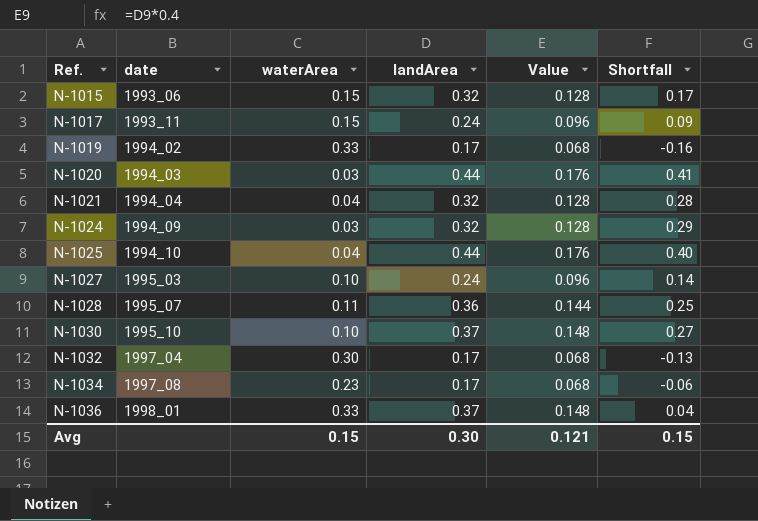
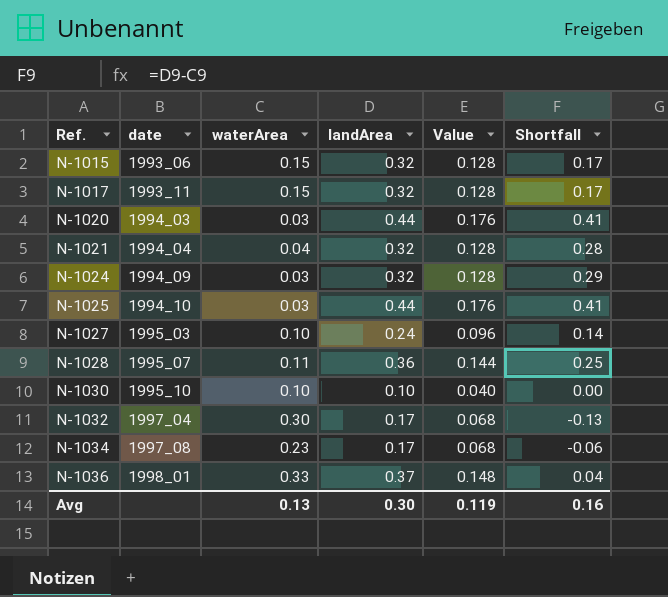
row N-1019: 1994_02 | 0.33 | 0.17 | 0.068 | -0.16 -> none
N-1017 | landArea: 0.24 -> 0.32
N-1017 | Value: 0.096 -> 0.128
N-1017 | Shortfall: 0.09 -> 0.17
N-1025 | waterArea: 0.04 -> 0.03
N-1025 | Shortfall: 0.40 -> 0.41
N-1030 | landArea: 0.37 -> 0.10
N-1030 | Value: 0.148 -> 0.040
N-1030 | Shortfall: 0.27 -> 0.00
Avg | waterArea: 0.15 -> 0.13
Avg | Value: 0.121 -> 0.119
Avg | Shortfall: 0.15 -> 0.16

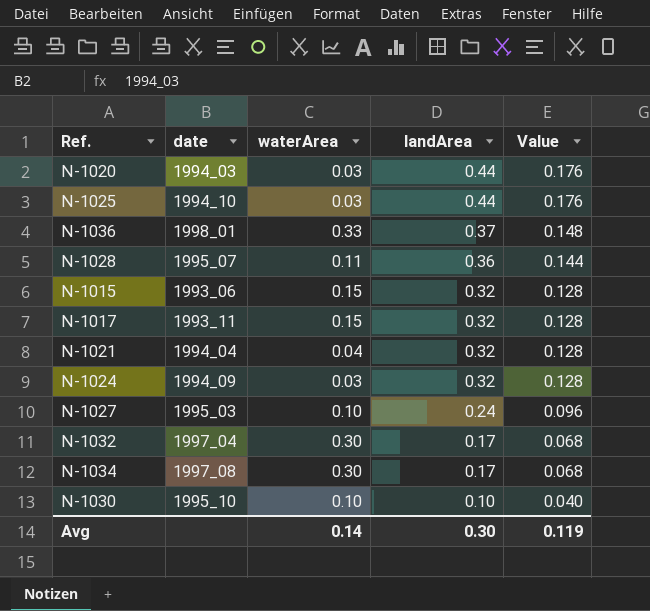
row order: Ref. ascending -> landArea descending
column Shortfall | formula: [landArea] - [waterArea] -> none
N-1034 | waterArea: 0.23 -> 0.30
Avg | waterArea: 0.13 -> 0.14

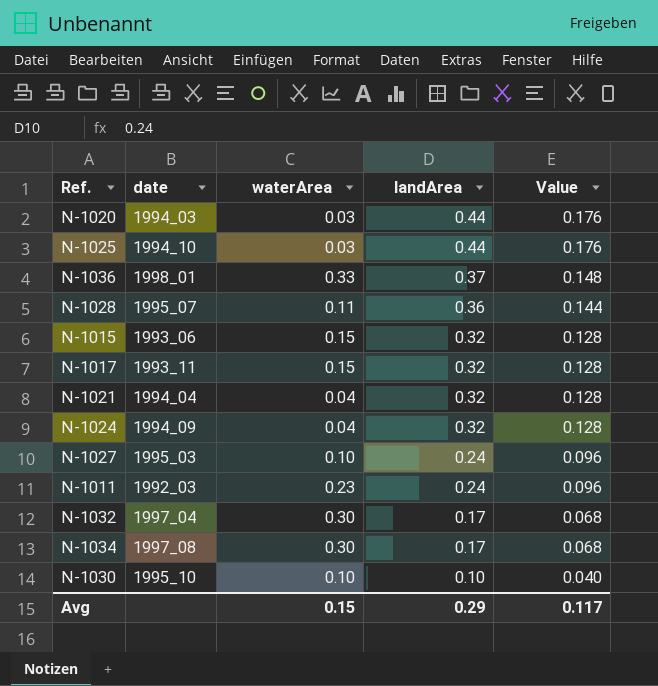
N-1024 | waterArea: 0.03 -> 0.04
row N-1011: none -> 1992_03 | 0.23 | 0.24 | 0.096
Avg | waterArea: 0.14 -> 0.15
Avg | landArea: 0.30 -> 0.29
Avg | Value: 0.119 -> 0.117

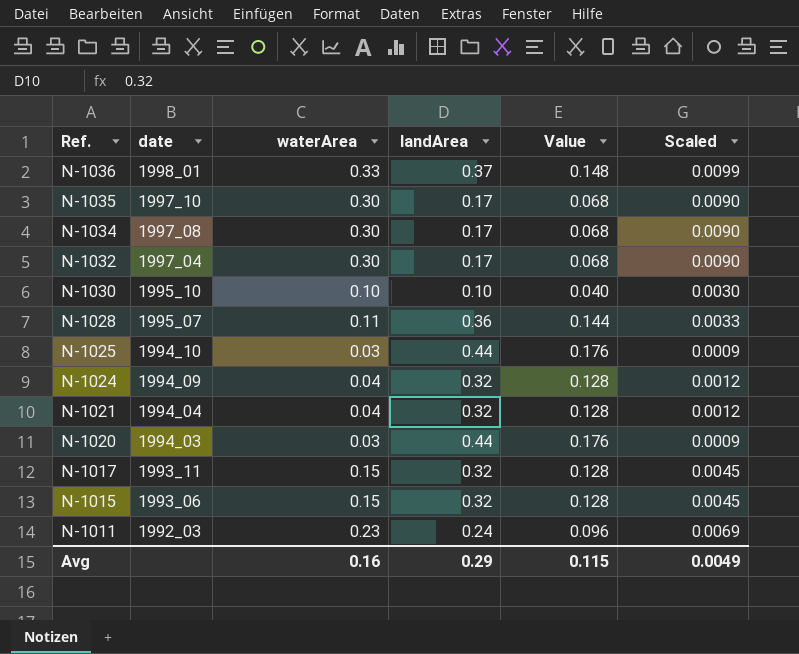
row order: landArea descending -> Ref. descending
column Scaled | formula: none -> [waterArea] * 0.03
row N-1027: 1995_03 | 0.10 | 0.24 | 0.096 -> none
row N-1035: none -> 1997_10 | 0.30 | 0.17 | 0.068 | 0.0090
Avg | waterArea: 0.15 -> 0.16
Avg | Value: 0.117 -> 0.115

